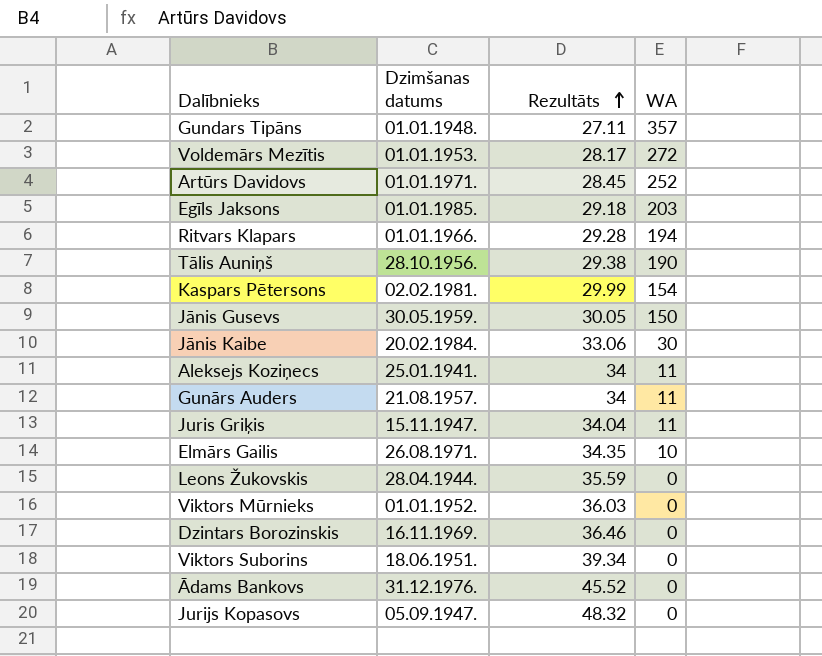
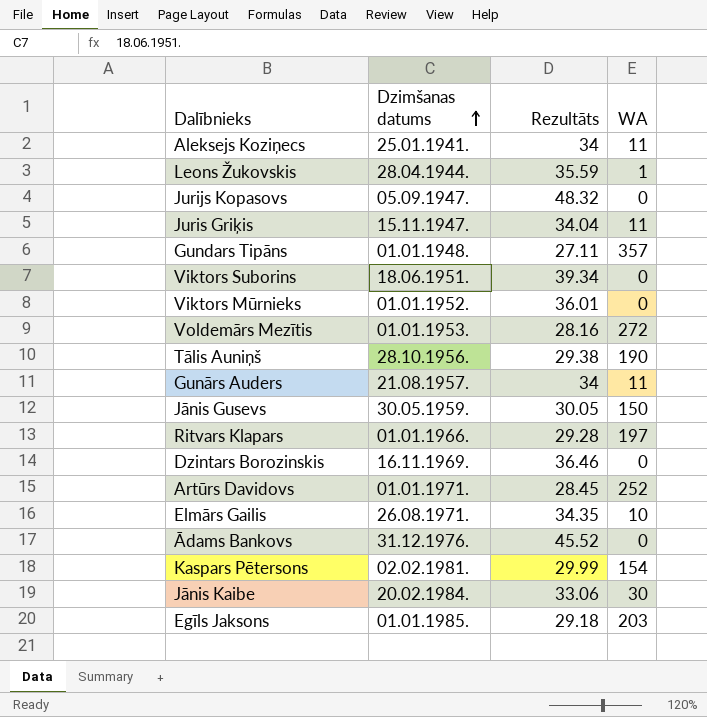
row order: Rezultāts ascending -> Dzimšanas datums ascending
Leons Žukovskis | WA: 0 -> 1
Viktors Mūrnieks | Rezultāts: 36.03 -> 36.01
Voldemārs Mezītis | Rezultāts: 28.17 -> 28.16
Ritvars Klapars | WA: 194 -> 197

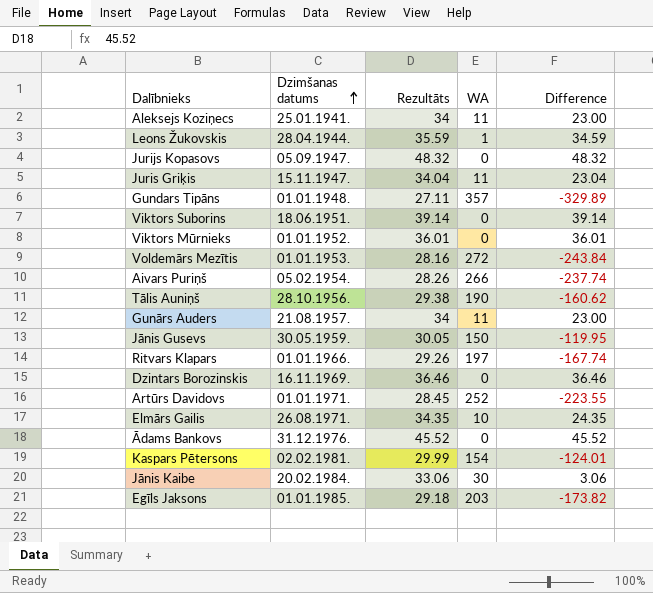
column Difference | formula: none -> [Rezultāts] - [WA]
Viktors Suborins | Rezultāts: 39.34 -> 39.14
row Aivars Puriņš: none -> 05.02.1954. | 28.26 | 266 | -237.74
Ritvars Klapars | Rezultāts: 29.28 -> 29.26

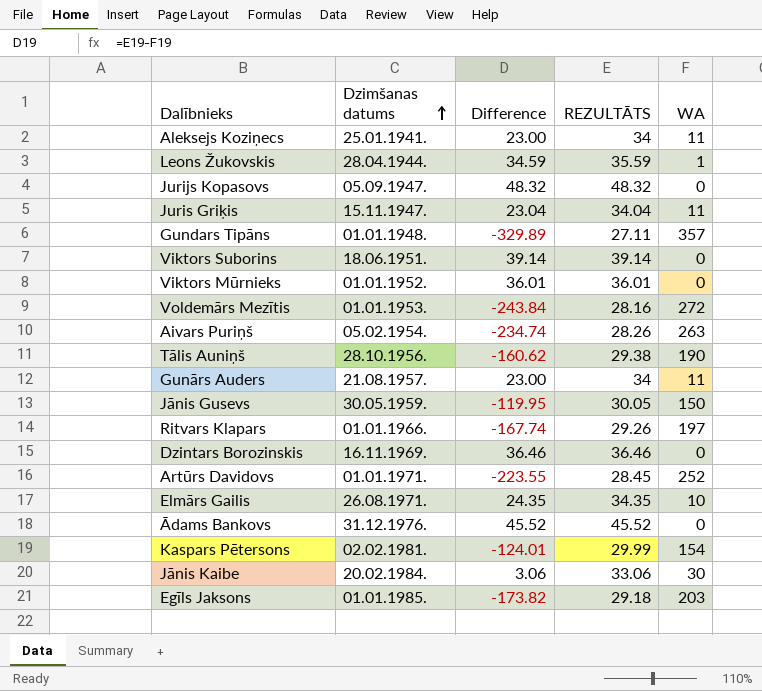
column Difference | position: 5 -> 3
column name: Rezultāts -> REZULTĀTS
Aivars Puriņš | Difference: -237.74 -> -234.74
Aivars Puriņš | WA: 266 -> 263

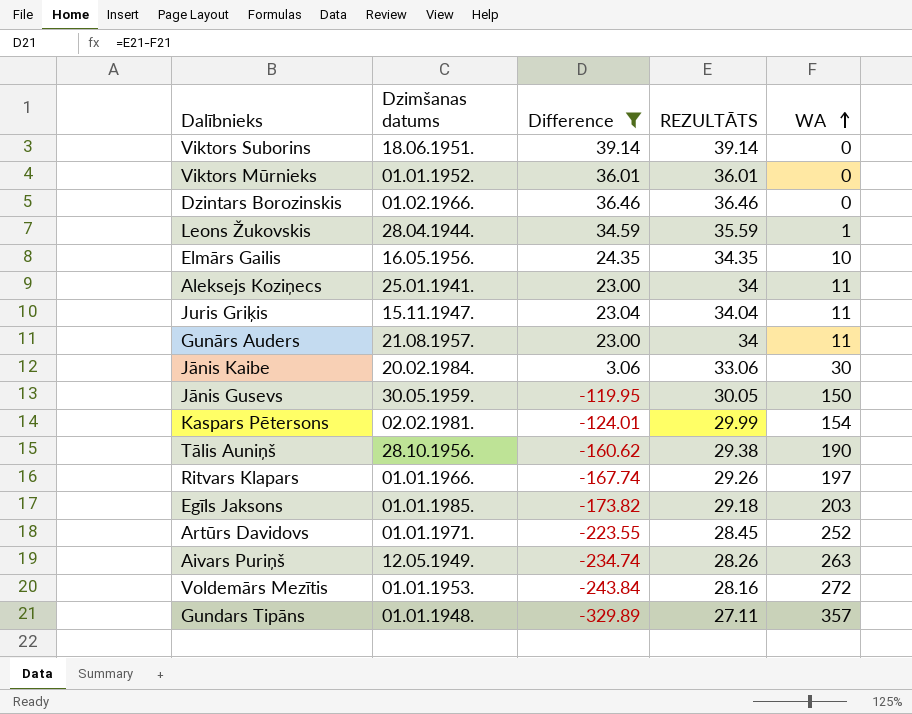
filter: none -> Difference <= 39.14
row order: Dzimšanas datums ascending -> WA ascending
Dzintars Borozinskis | Dzimšanas datums: 16.11.1969. -> 01.02.1966.
Elmārs Gailis | Dzimšanas datums: 26.08.1971. -> 16.05.1956.
Aivars Puriņš | Dzimšanas datums: 05.02.1954. -> 12.05.1949.

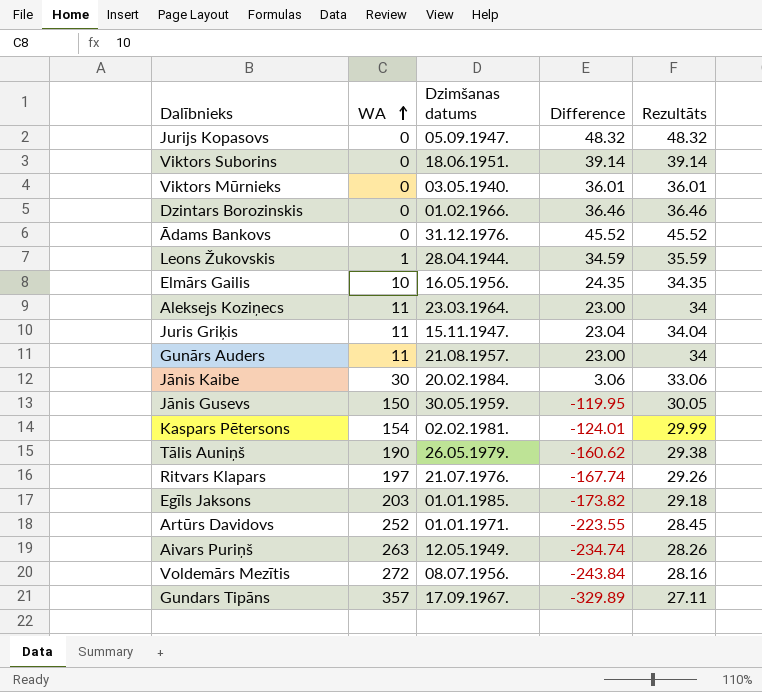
filter: Difference <= 39.14 -> none
column WA | position: 5 -> 2
column name: REZULTĀTS -> Rezultāts
Viktors Mūrnieks | Dzimšanas datums: 01.01.1952. -> 03.05.1940.
Aleksejs Koziņecs | Dzimšanas datums: 25.01.1941. -> 23.03.1964.
Tālis Auniņš | Dzimšanas datums: 28.10.1956. -> 26.05.1979.
Ritvars Klapars | Dzimšanas datums: 01.01.1966. -> 21.07.1976.
Voldemārs Mezītis | Dzimšanas datums: 01.01.1953. -> 08.07.1956.
Gundars Tipāns | Dzimšanas datums: 01.01.1948. -> 17.09.1967.

